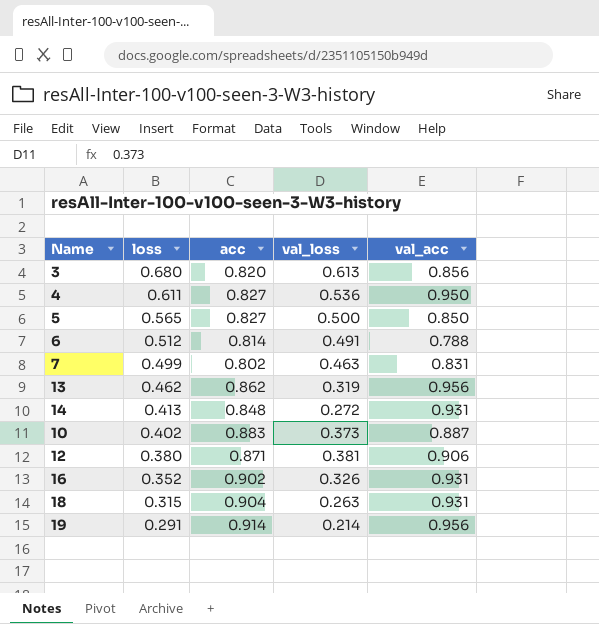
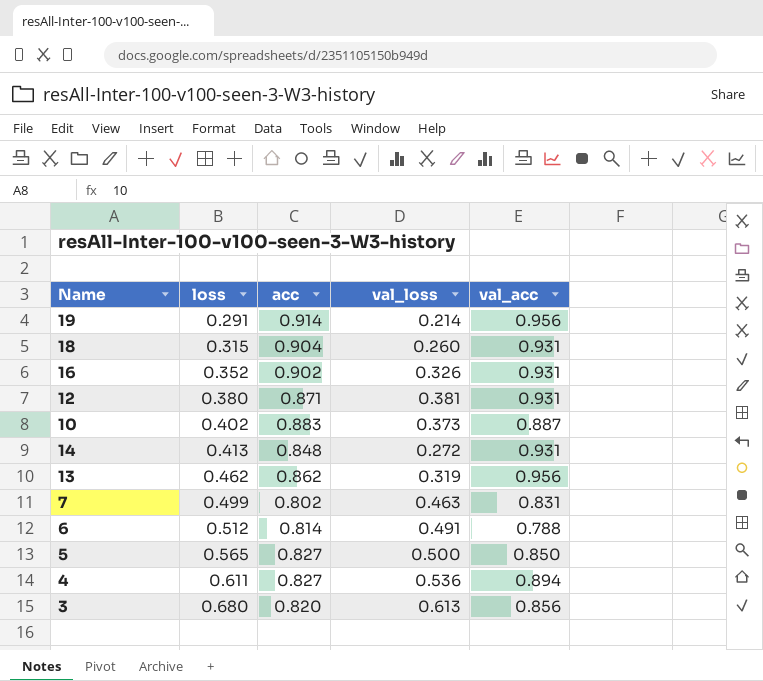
row order: loss descending -> loss ascending
18 | val_loss: 0.263 -> 0.260
12 | val_acc: 0.906 -> 0.931
4 | val_acc: 0.950 -> 0.894

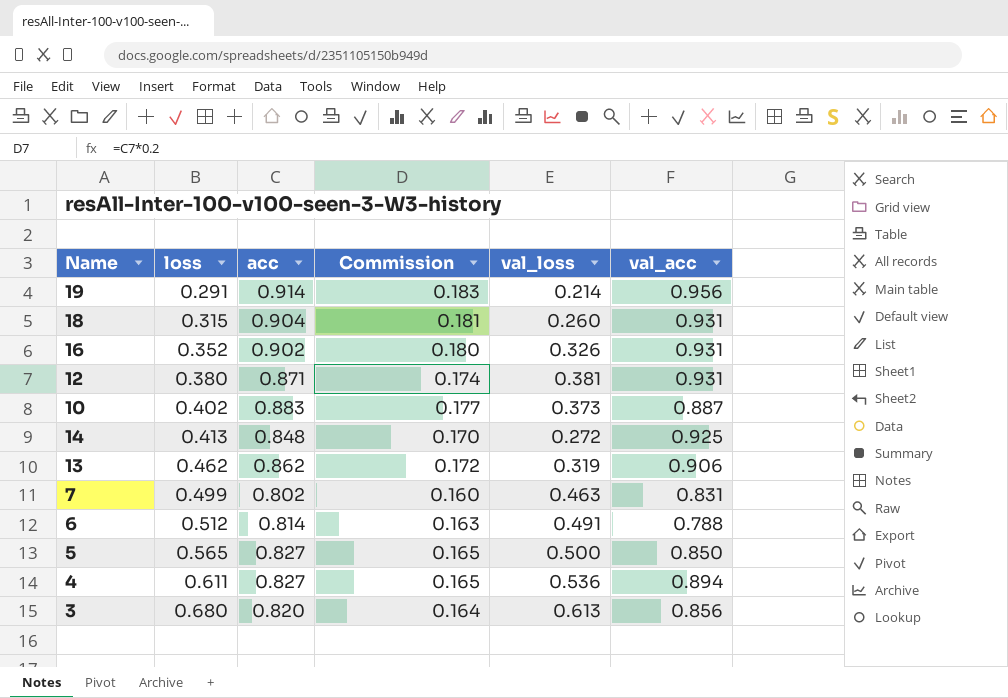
column Commission | formula: none -> [acc] * 0.2
14 | val_acc: 0.931 -> 0.925
13 | val_acc: 0.956 -> 0.906

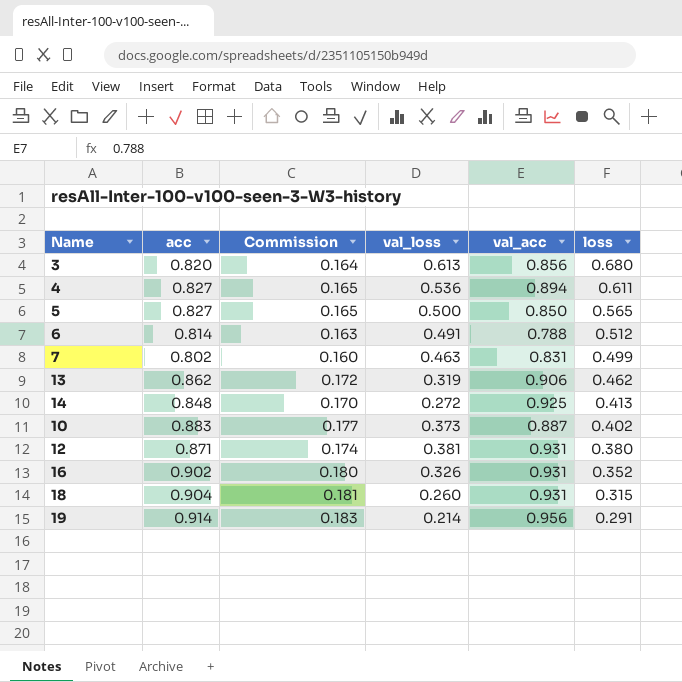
row order: loss ascending -> loss descending
column loss | position: 2 -> 6

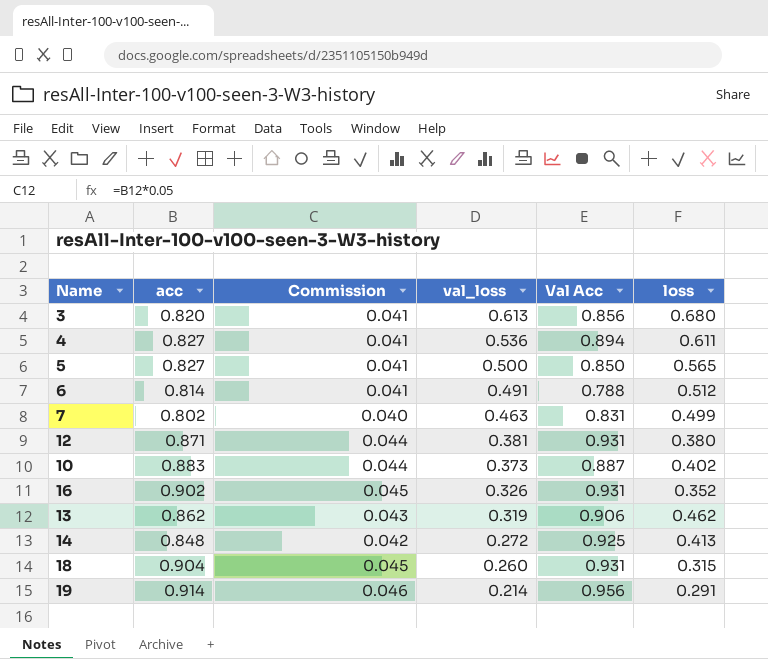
row order: loss descending -> val_loss descending
column Commission | formula: [acc] * 0.2 -> [acc] * 0.05
column name: val_acc -> Val Acc

